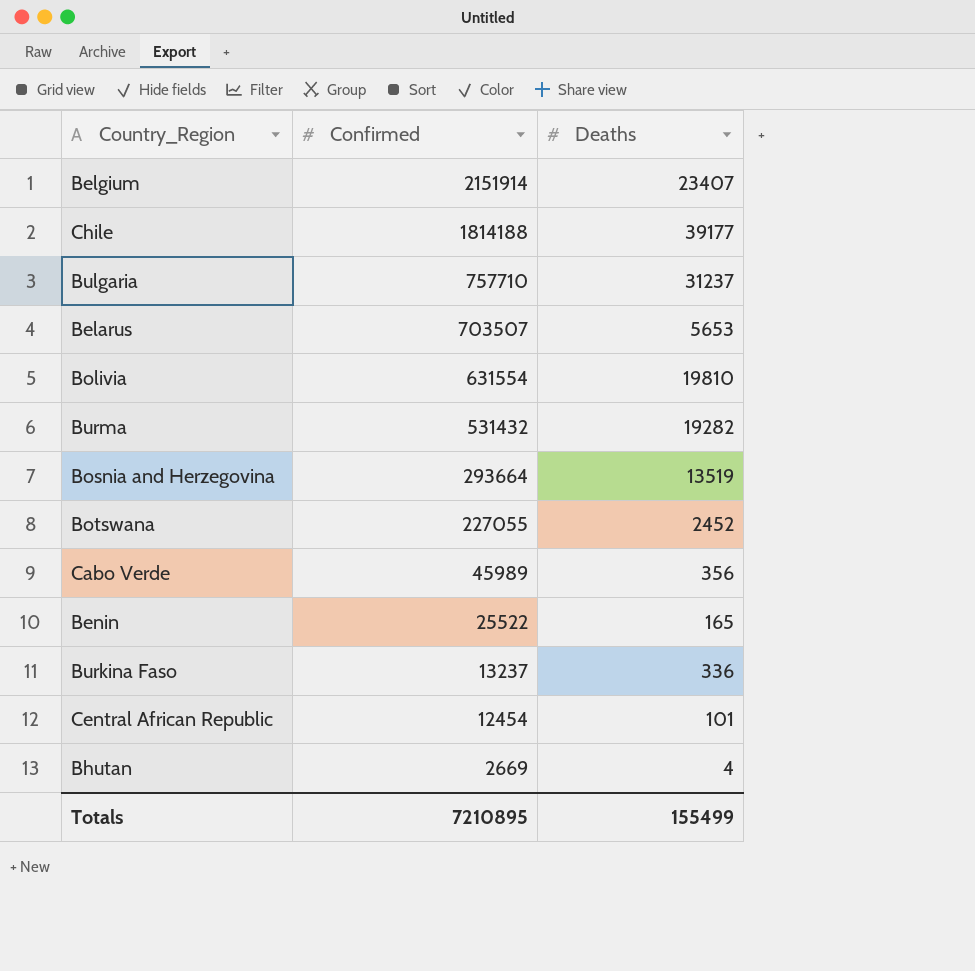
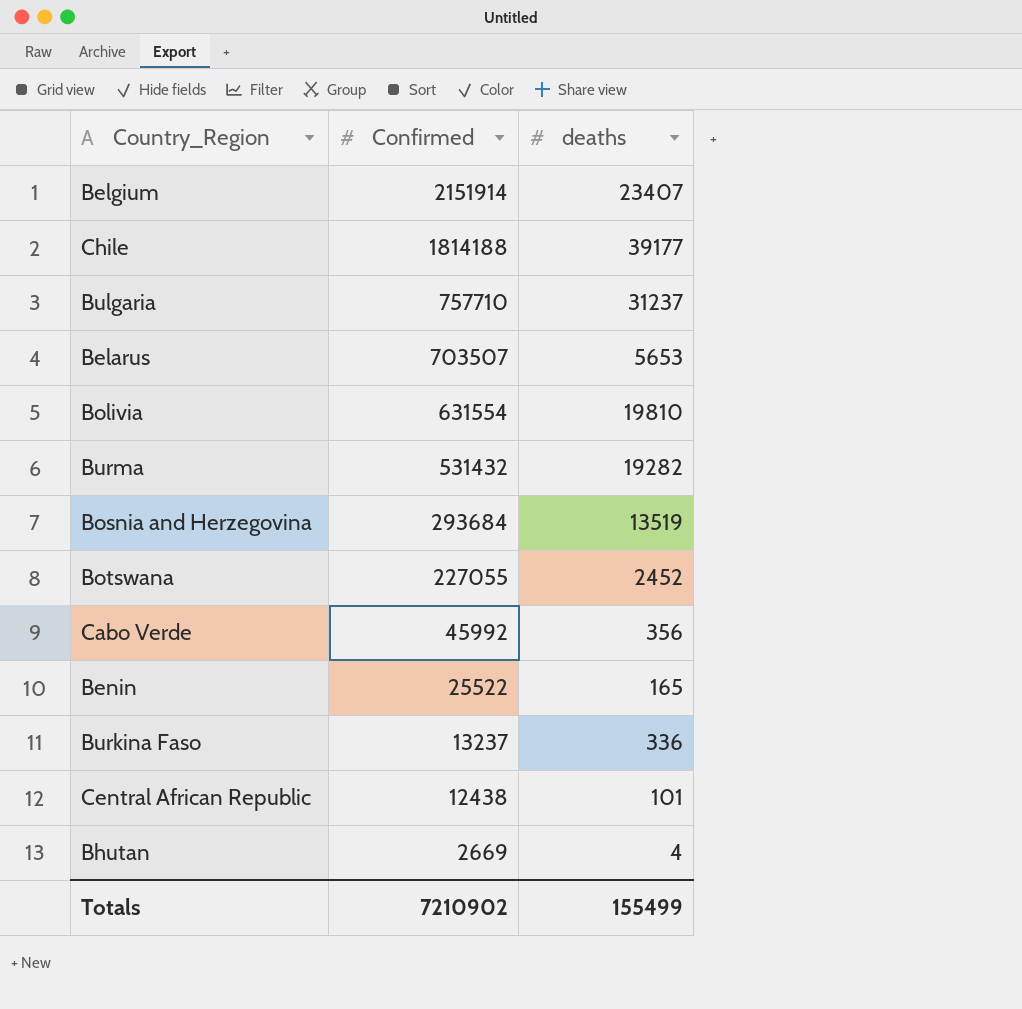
column name: Deaths -> deaths
Bosnia and Herzegovina | Confirmed: 293664 -> 293684
Cabo Verde | Confirmed: 45989 -> 45992
Central African Republic | Confirmed: 12454 -> 12438
Totals | Confirmed: 7210895 -> 7210902

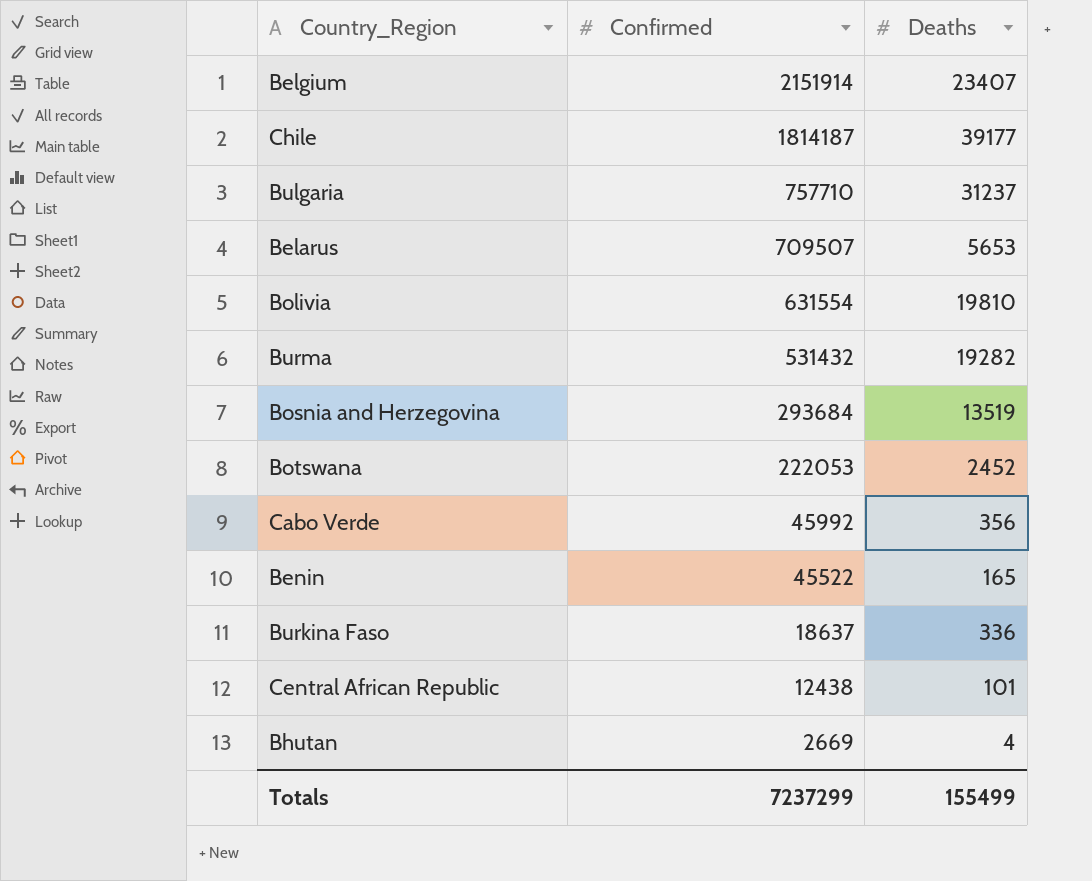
column name: deaths -> Deaths
Chile | Confirmed: 1814188 -> 1814187
Belarus | Confirmed: 703507 -> 709507
Botswana | Confirmed: 227055 -> 222053
Benin | Confirmed: 25522 -> 45522
Burkina Faso | Confirmed: 13237 -> 18637
Totals | Confirmed: 7210902 -> 7237299

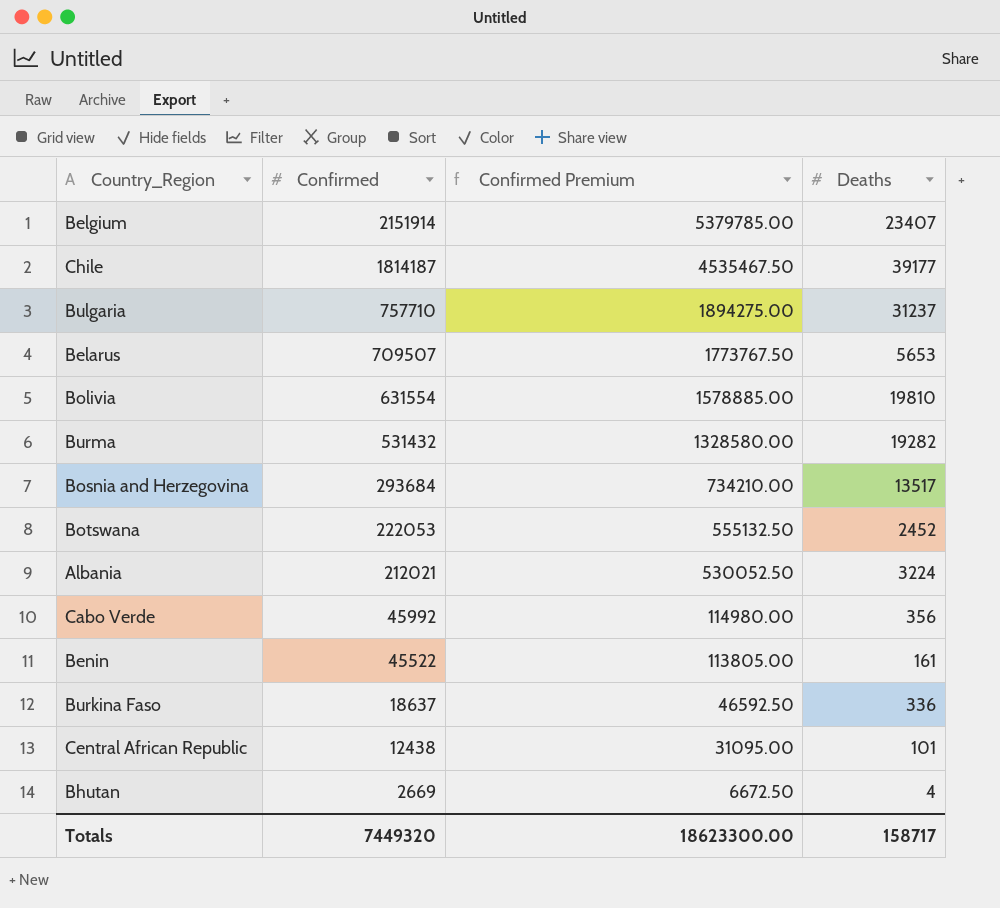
column Confirmed Premium | formula: none -> [Confirmed] * 2.5
Bosnia and Herzegovina | Deaths: 13519 -> 13517
row Albania: none -> 212021 | 530052.50 | 3224
Benin | Deaths: 165 -> 161
Totals | Confirmed: 7237299 -> 7449320
Totals | Deaths: 155499 -> 158717

